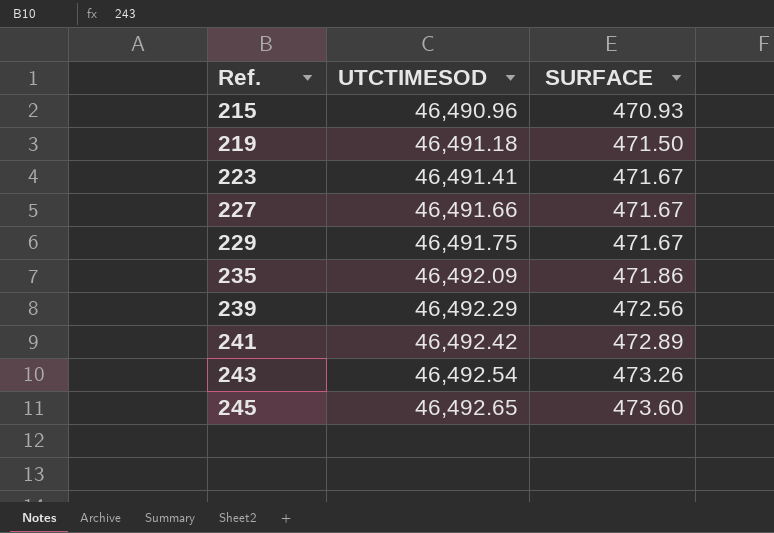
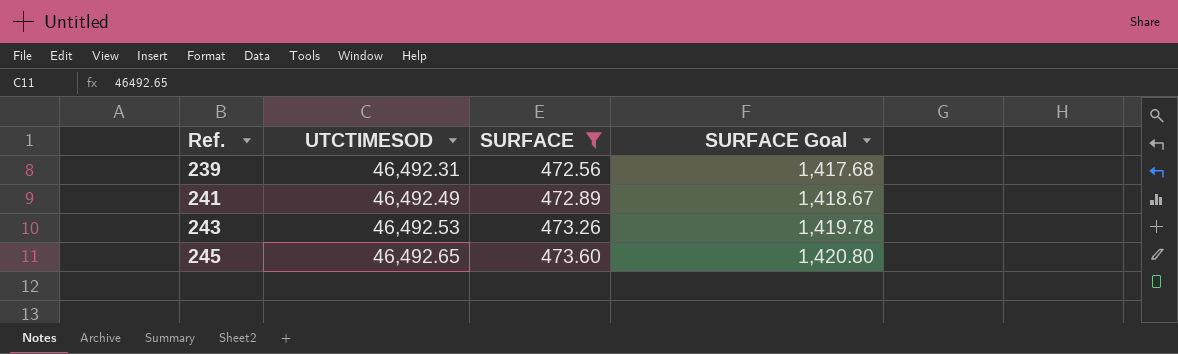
filter: none -> SURFACE >= 472.56
column SURFACE Goal | formula: none -> [SURFACE] * 3
239 | UTCTIMESOD: 46,492.29 -> 46,492.31
241 | UTCTIMESOD: 46,492.42 -> 46,492.49
243 | UTCTIMESOD: 46,492.54 -> 46,492.53

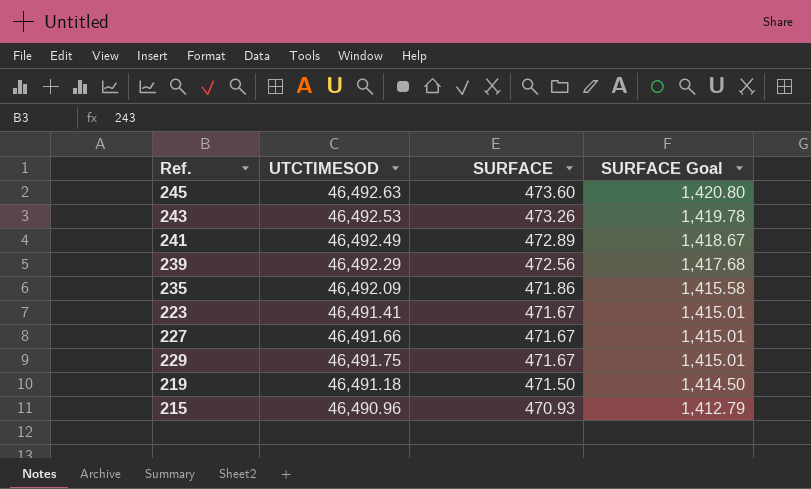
filter: SURFACE >= 472.56 -> none
row order: Ref. ascending -> SURFACE descending
245 | UTCTIMESOD: 46,492.65 -> 46,492.63
239 | UTCTIMESOD: 46,492.31 -> 46,492.29

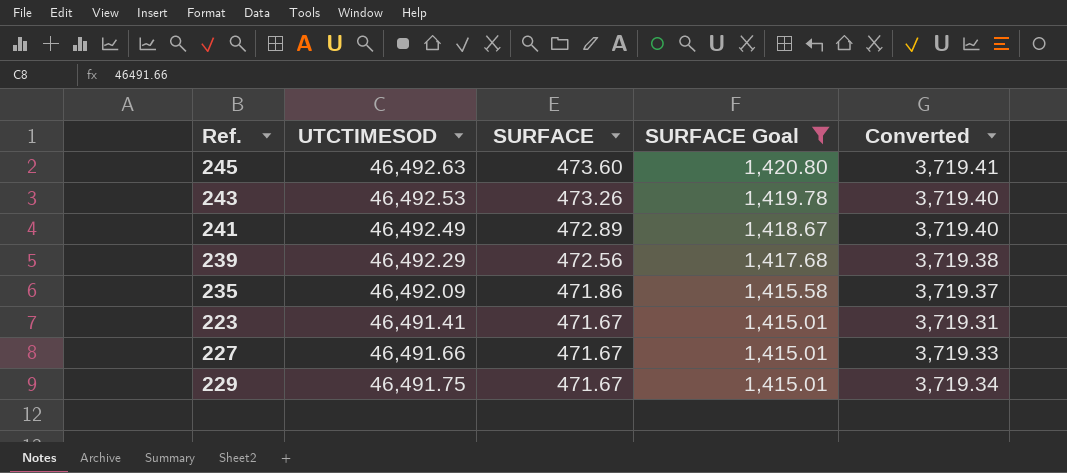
filter: none -> SURFACE Goal >= 1,415.01
column Converted | formula: none -> [UTCTIMESOD] * 0.08

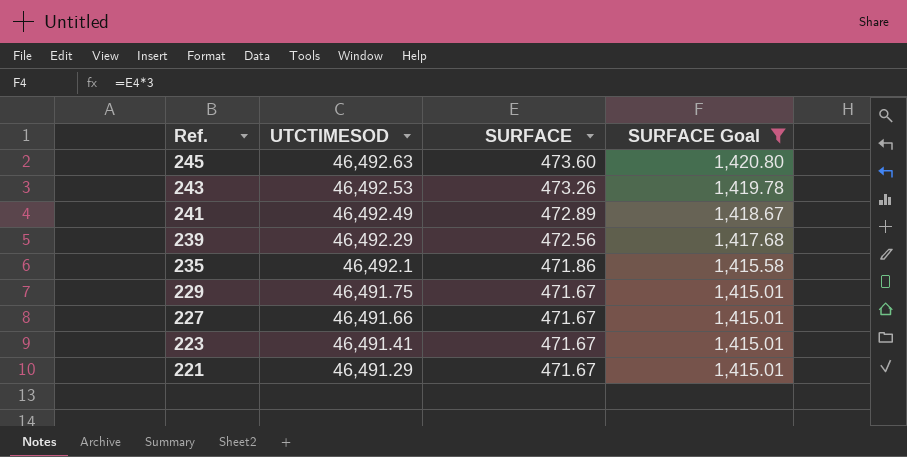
row order: SURFACE descending -> Ref. descending
column Converted | formula: [UTCTIMESOD] * 0.08 -> none
235 | UTCTIMESOD: 46,492.09 -> 46,492.1
row 221: none -> 46,491.29 | 471.67 | 1,415.01

